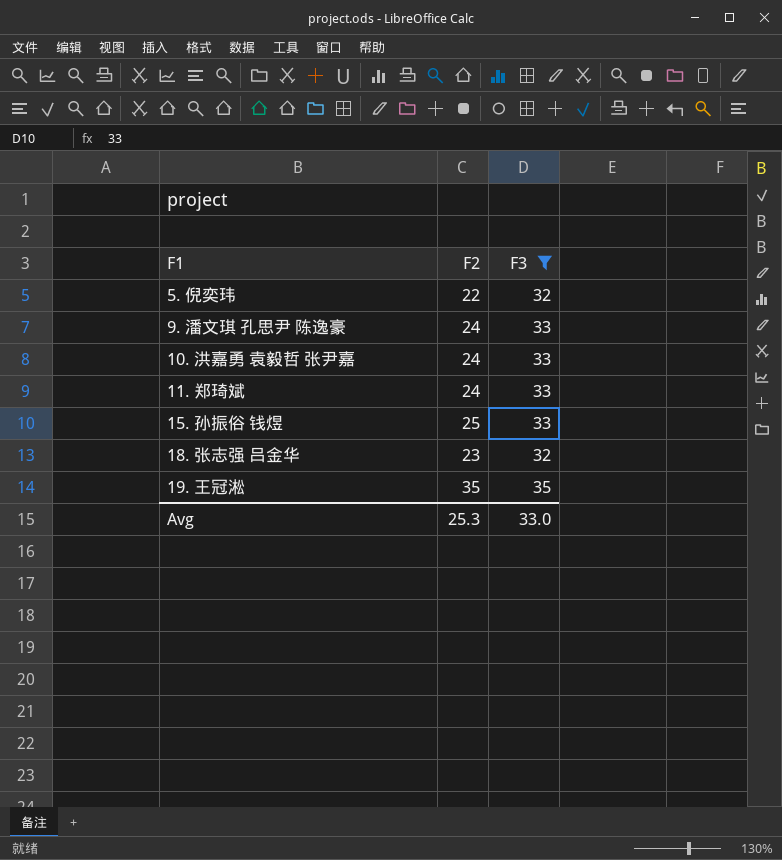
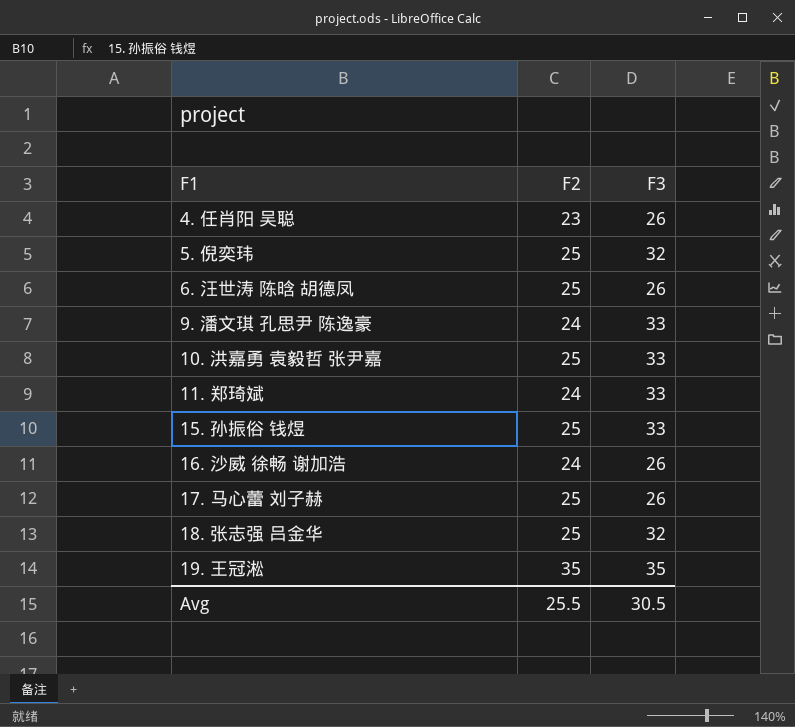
filter: F3 != 26 -> none
5. 倪奕玮 | F2: 22 -> 25
10. 洪嘉勇 袁毅哲 张尹嘉 | F2: 24 -> 25
18. 张志强 吕金华 | F2: 23 -> 25
Avg | F2: 25.3 -> 25.5
Avg | F3: 33.0 -> 30.5

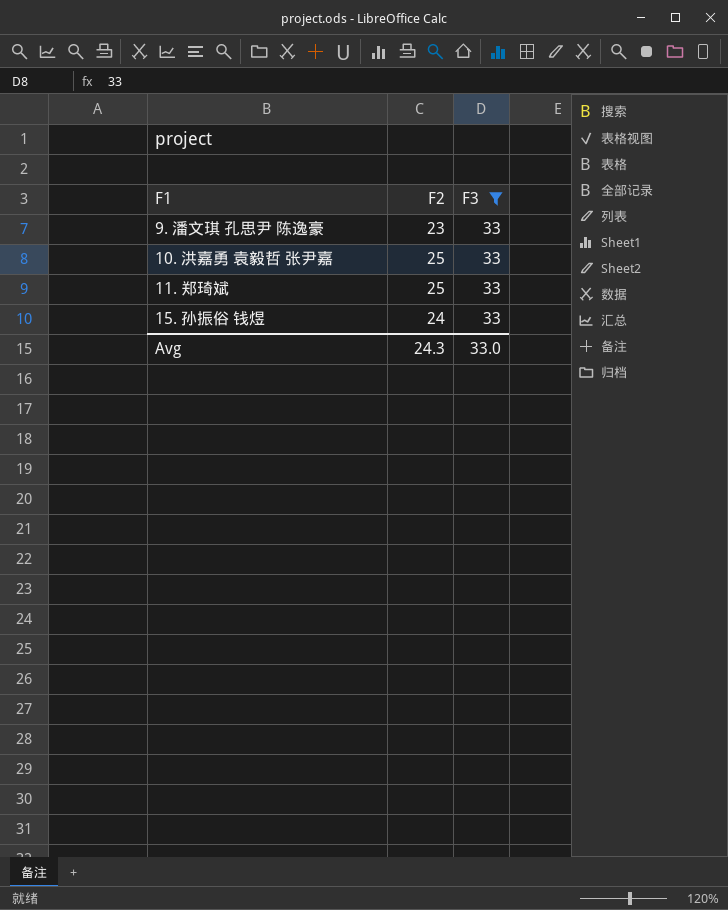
filter: none -> F3 = 33
9. 潘文琪 孔思尹 陈逸豪 | F2: 24 -> 23
11. 郑琦斌 | F2: 24 -> 25
15. 孙振俗 钱煜 | F2: 25 -> 24
Avg | F2: 25.5 -> 24.3
Avg | F3: 30.5 -> 33.0

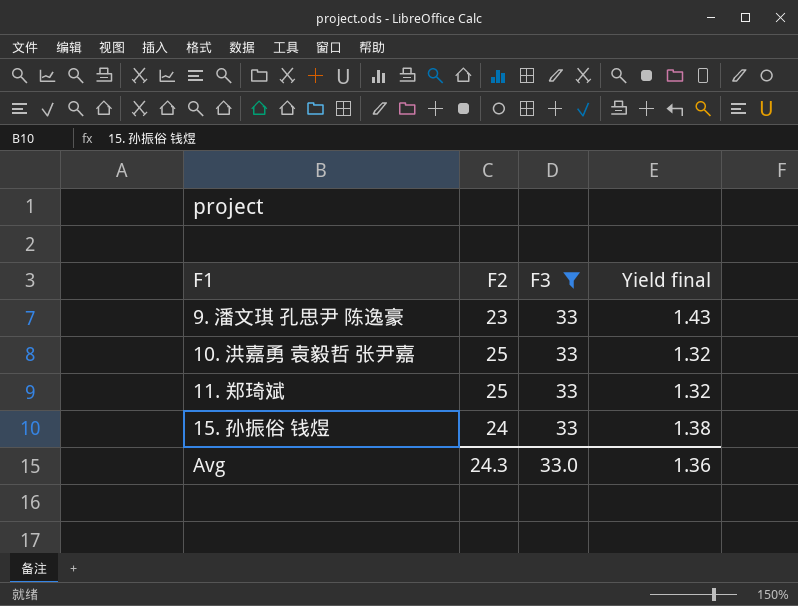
column Yield final | formula: none -> [F3] / [F2]

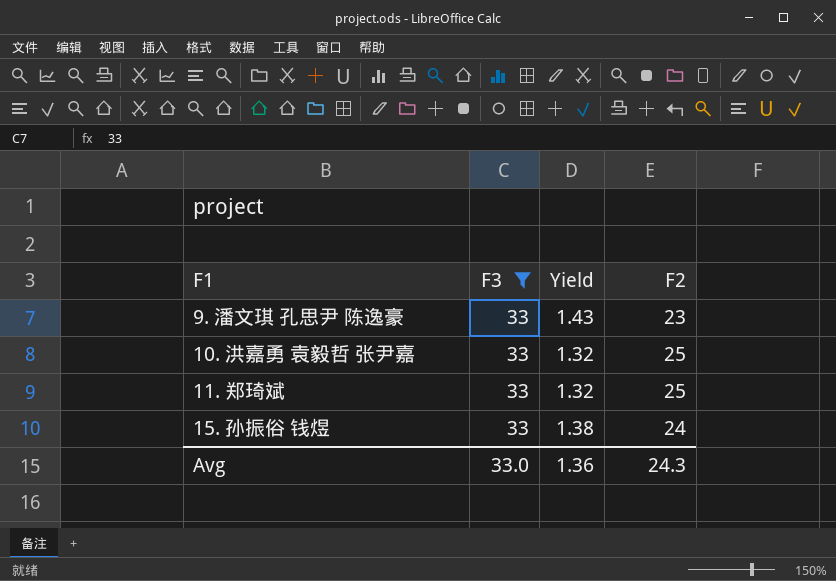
column name: Yield final -> Yield
column F2 | position: 2 -> 4

